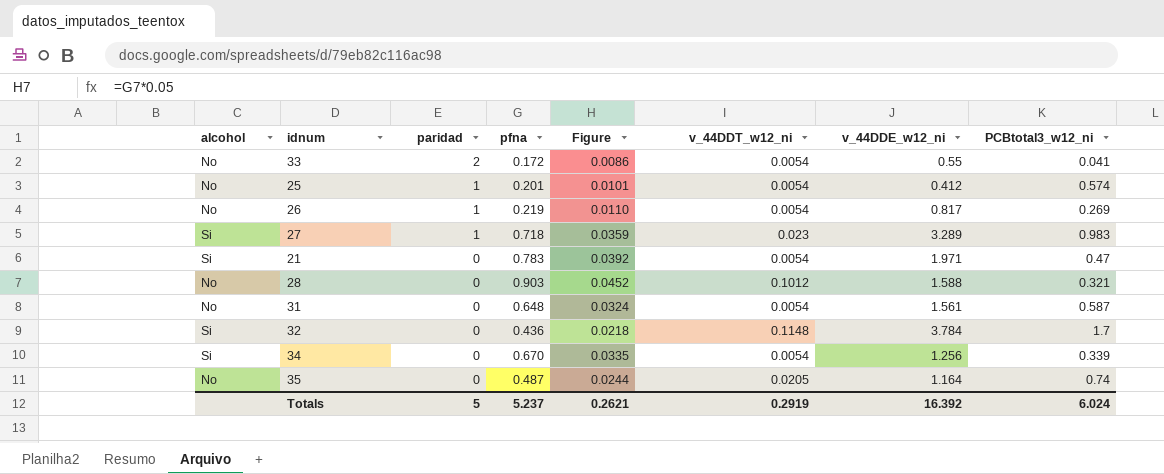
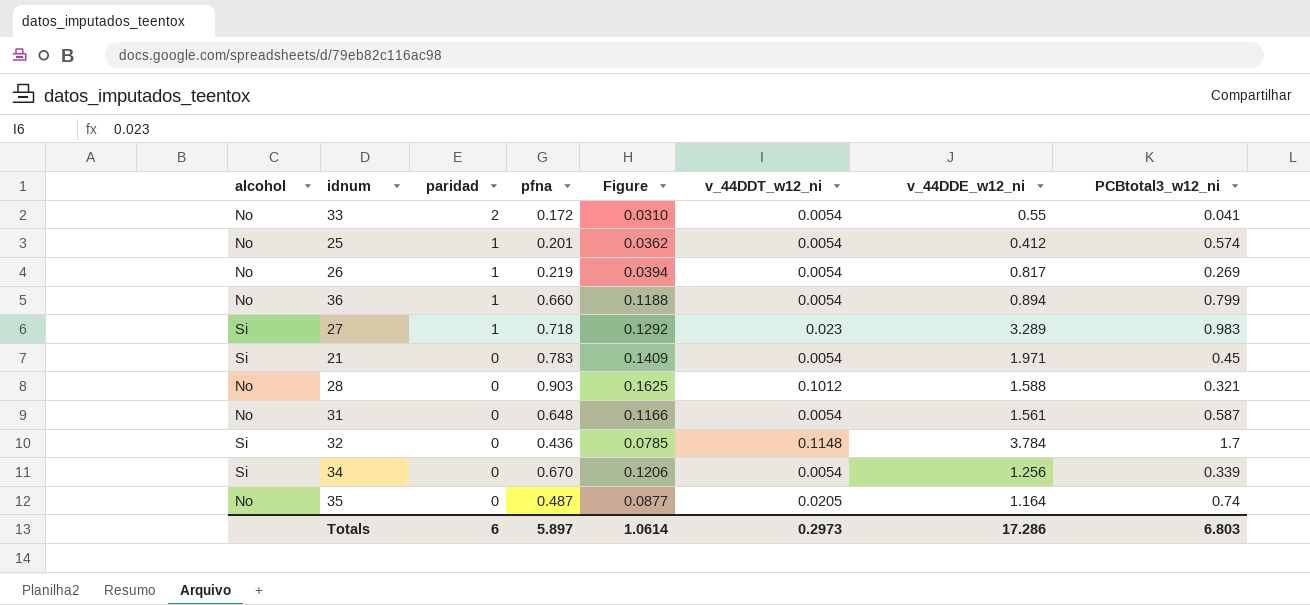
column Figure | formula: [pfna] * 0.05 -> [pfna] * 0.18
row 36: none -> No | 1 | 0.660 | 0.1188 | 0.0054 | 0.894 | 0.799
21 | PCBtotal3_w12_ni: 0.47 -> 0.45
Totals | paridad: 5 -> 6
Totals | pfna: 5.237 -> 5.897
Totals | Figure: 0.2621 -> 1.0614
Totals | v_44DDT_w12_ni: 0.2919 -> 0.2973
Totals | v_44DDE_w12_ni: 16.392 -> 17.286
Totals | PCBtotal3_w12_ni: 6.024 -> 6.803

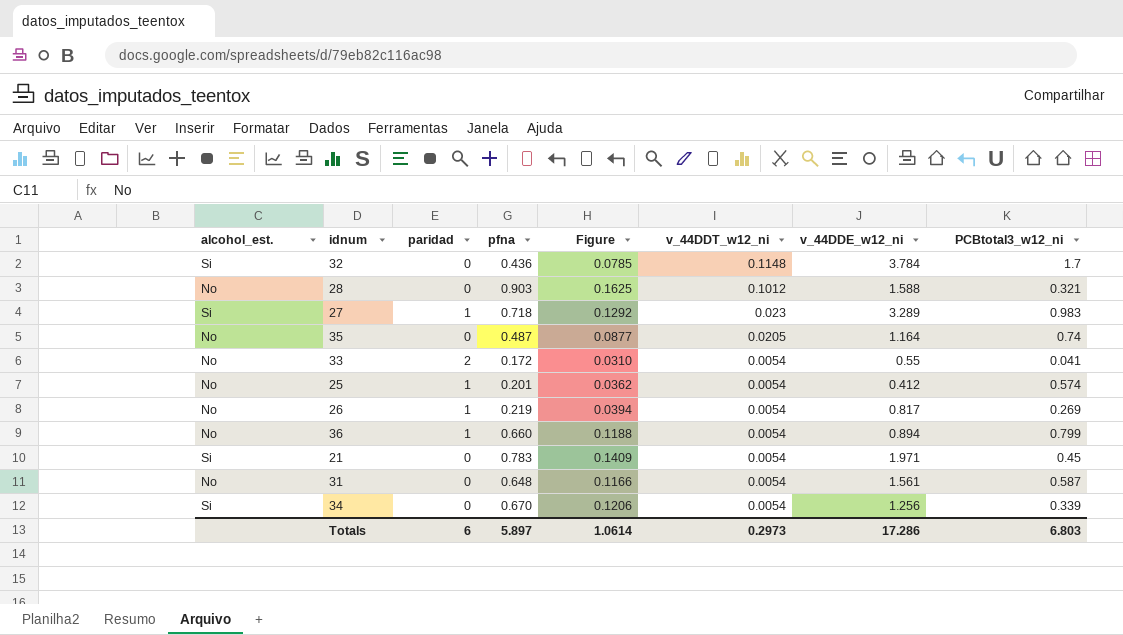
row order: paridad descending -> v_44DDT_w12_ni descending
column name: alcohol -> alcohol_est.

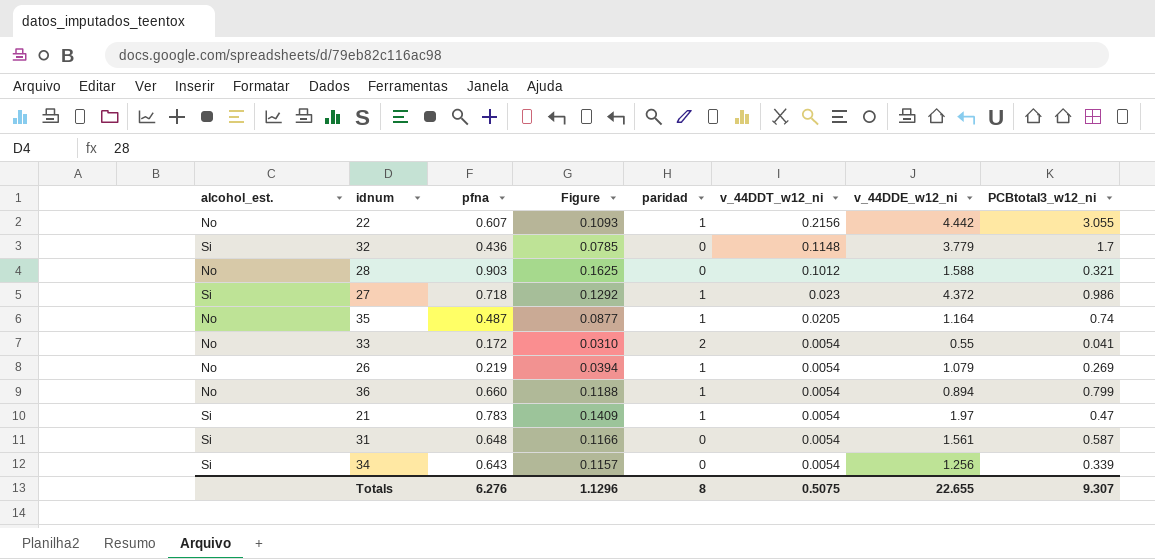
column paridad | position: 3 -> 5
row 25: No | 1 | 0.201 | 0.0362 | 0.0054 | 0.412 | 0.574 -> none
row 22: none -> No | 0.607 | 0.1093 | 1 | 0.2156 | 4.442 | 3.055
32 | v_44DDE_w12_ni: 3.784 -> 3.779
27 | v_44DDE_w12_ni: 3.289 -> 4.372
27 | PCBtotal3_w12_ni: 0.983 -> 0.986
35 | paridad: 0 -> 1
26 | v_44DDE_w12_ni: 0.817 -> 1.079
21 | paridad: 0 -> 1
21 | v_44DDE_w12_ni: 1.971 -> 1.97
21 | PCBtotal3_w12_ni: 0.45 -> 0.47
31 | alcohol_est.: No -> Si
34 | pfna: 0.670 -> 0.643
34 | Figure: 0.1206 -> 0.1157
Totals | pfna: 5.897 -> 6.276
Totals | Figure: 1.0614 -> 1.1296
Totals | paridad: 6 -> 8
Totals | v_44DDT_w12_ni: 0.2973 -> 0.5075
Totals | v_44DDE_w12_ni: 17.286 -> 22.655
Totals | PCBtotal3_w12_ni: 6.803 -> 9.307

